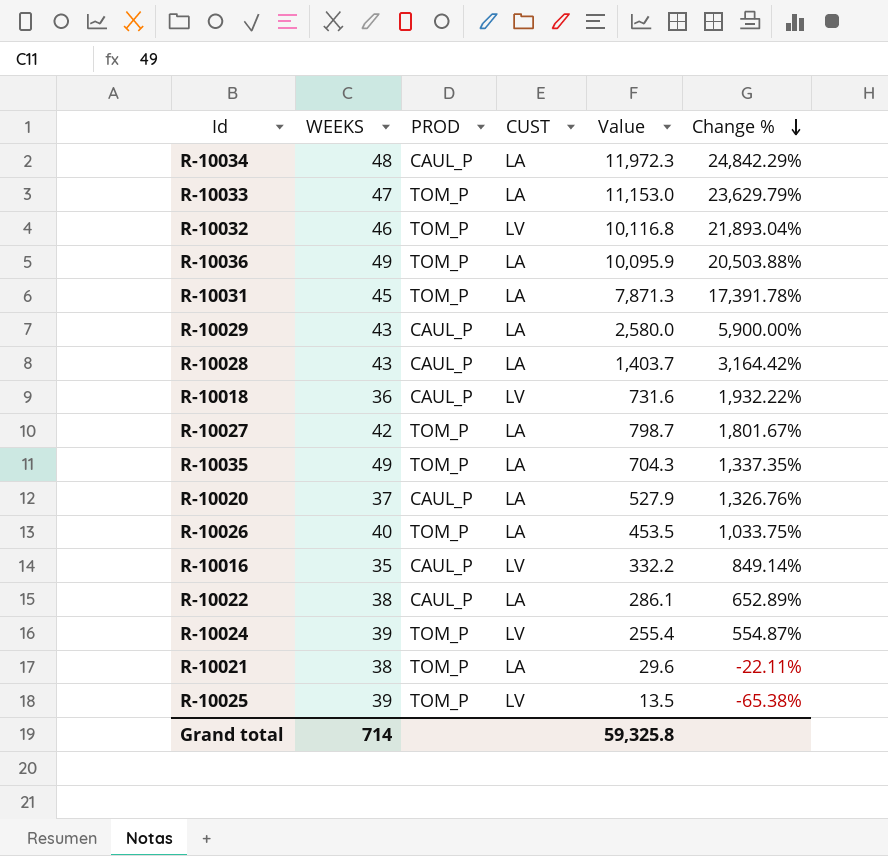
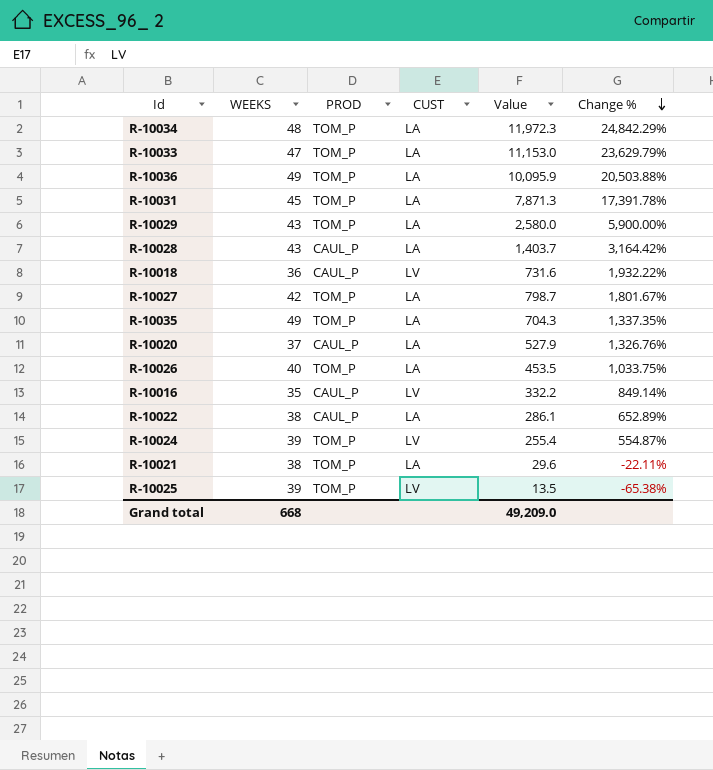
row R-10032: 46 | TOM_P | LV | 10,116.8 | 21,893.04% -> none
R-10034 | PROD: CAUL_P -> TOM_P
R-10029 | PROD: CAUL_P -> TOM_P
Grand total | WEEKS: 714 -> 668
Grand total | Value: 59,325.8 -> 49,209.0

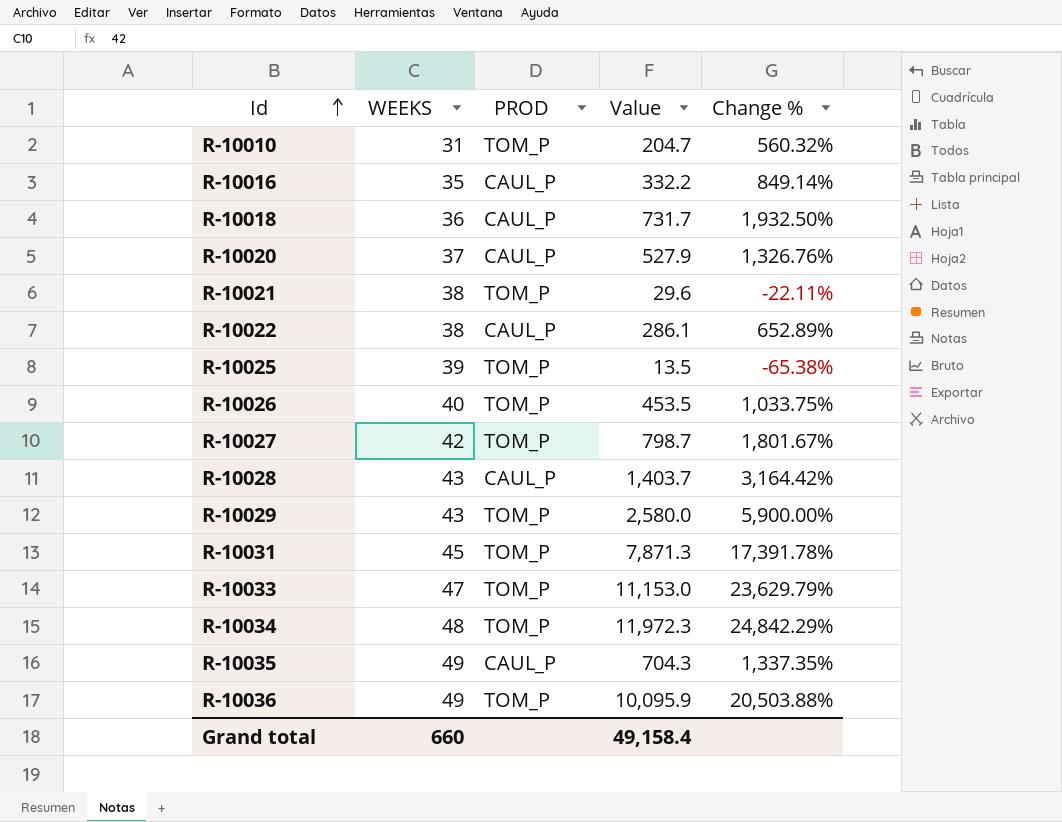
row order: Change % descending -> Id ascending
column CUST | position: 4 -> none
row R-10024: 39 | TOM_P | LV | 255.4 | 554.87% -> none
row R-10010: none -> 31 | TOM_P | 204.7 | 560.32%
R-10018 | Value: 731.6 -> 731.7
R-10018 | Change %: 1,932.22% -> 1,932.50%
R-10035 | PROD: TOM_P -> CAUL_P
Grand total | WEEKS: 668 -> 660
Grand total | Value: 49,209.0 -> 49,158.4

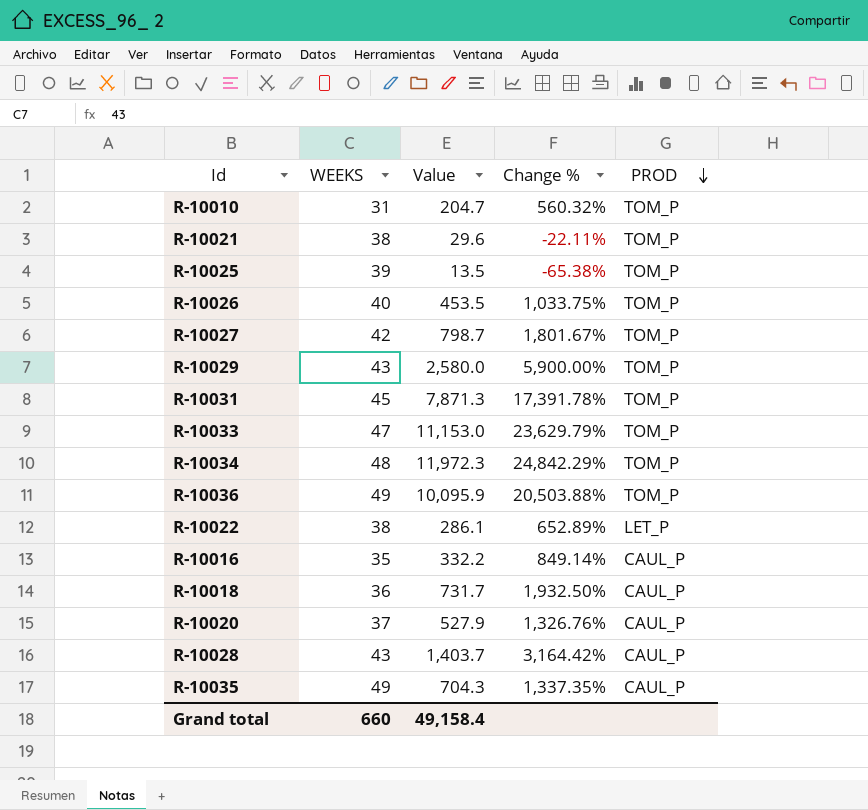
row order: Id ascending -> PROD descending
column PROD | position: 3 -> 5
R-10022 | PROD: CAUL_P -> LET_P

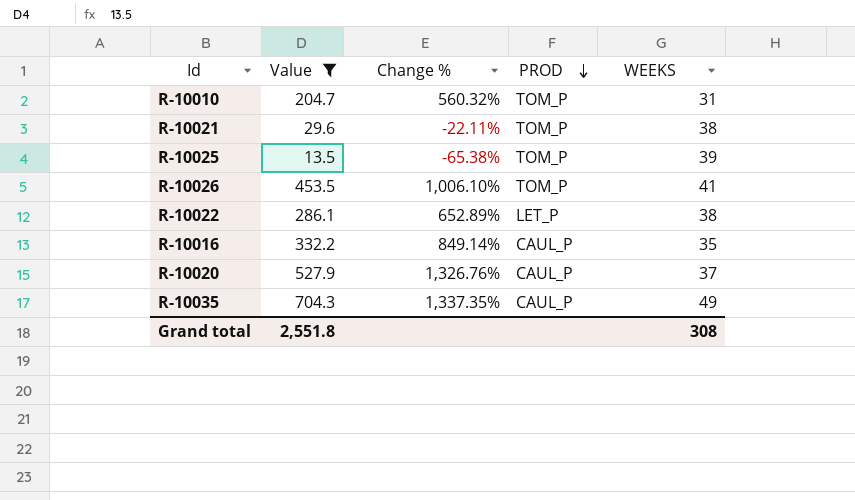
filter: none -> Value <= 704.3
column WEEKS | position: 2 -> 5
R-10026 | Change %: 1,033.75% -> 1,006.10%
R-10026 | WEEKS: 40 -> 41
Grand total | Value: 49,158.4 -> 2,551.8
Grand total | WEEKS: 660 -> 308

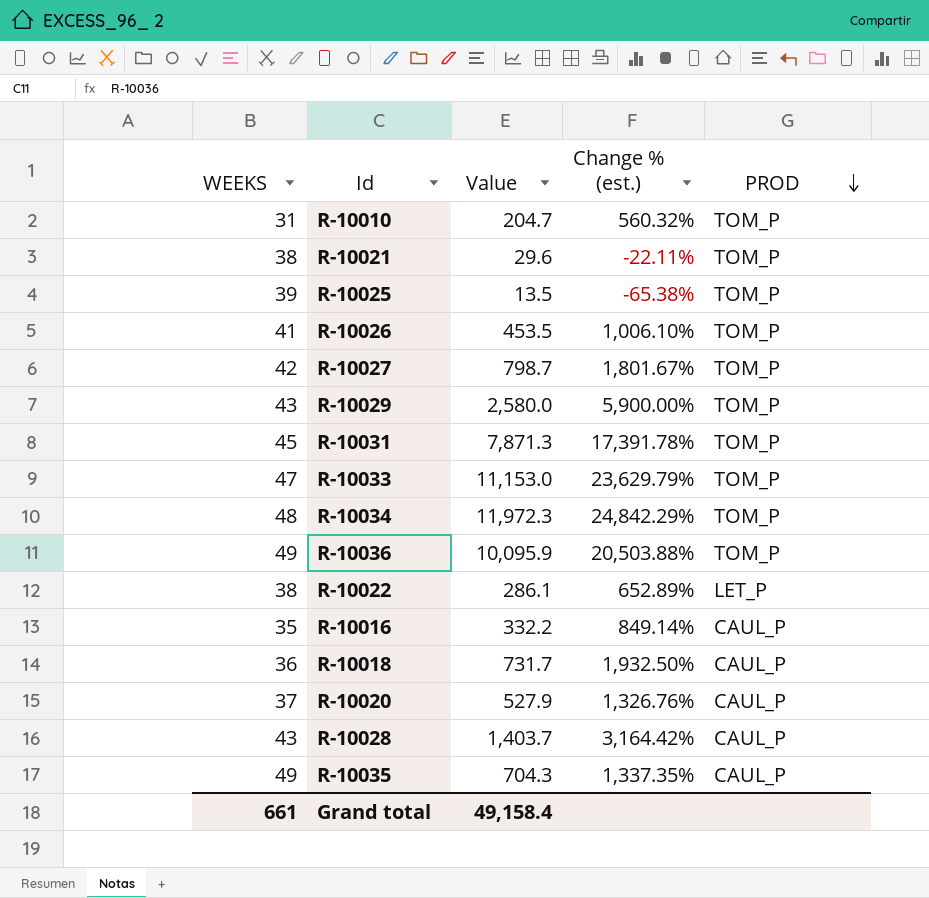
filter: Value <= 704.3 -> none
column WEEKS | position: 5 -> 1
column name: Change % -> Change % (est.)
Grand total | WEEKS: 308 -> 661
Grand total | Value: 2,551.8 -> 49,158.4

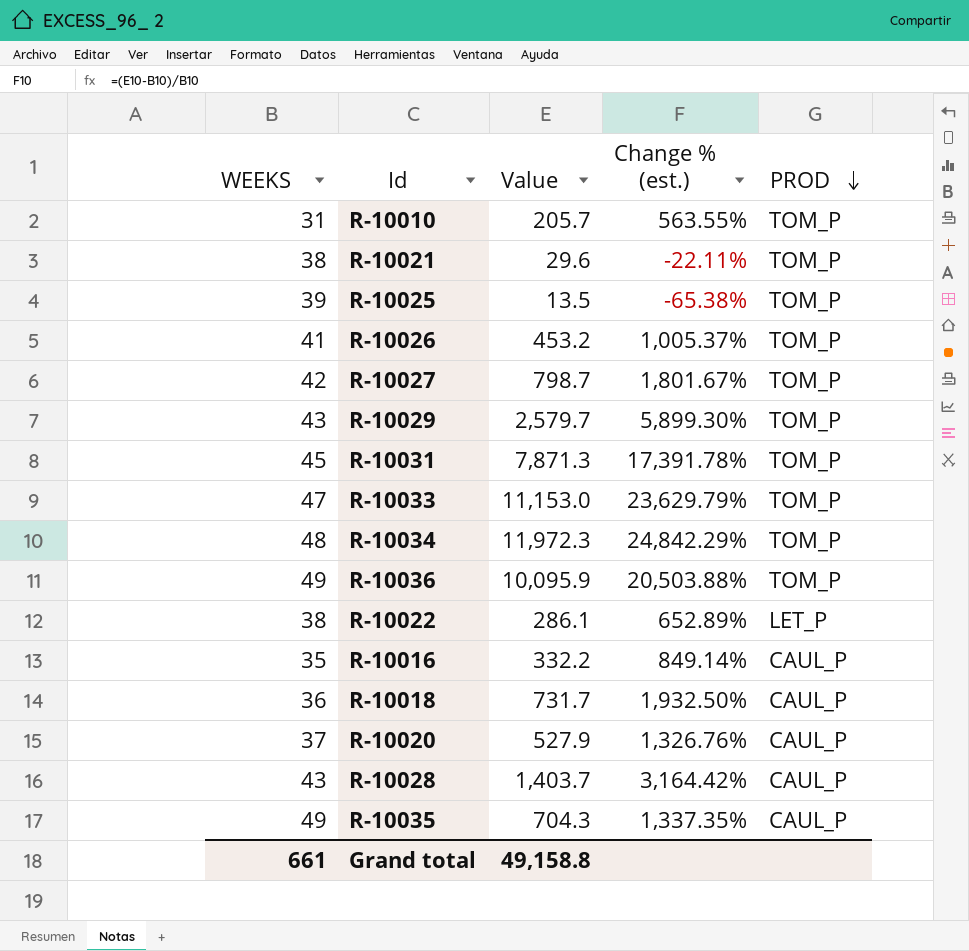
R-10010 | Value: 204.7 -> 205.7
R-10010 | Change % (est.): 560.32% -> 563.55%
R-10026 | Value: 453.5 -> 453.2
R-10026 | Change % (est.): 1,006.10% -> 1,005.37%
R-10029 | Value: 2,580.0 -> 2,579.7
R-10029 | Change % (est.): 5,900.00% -> 5,899.30%
Grand total | Value: 49,158.4 -> 49,158.8

